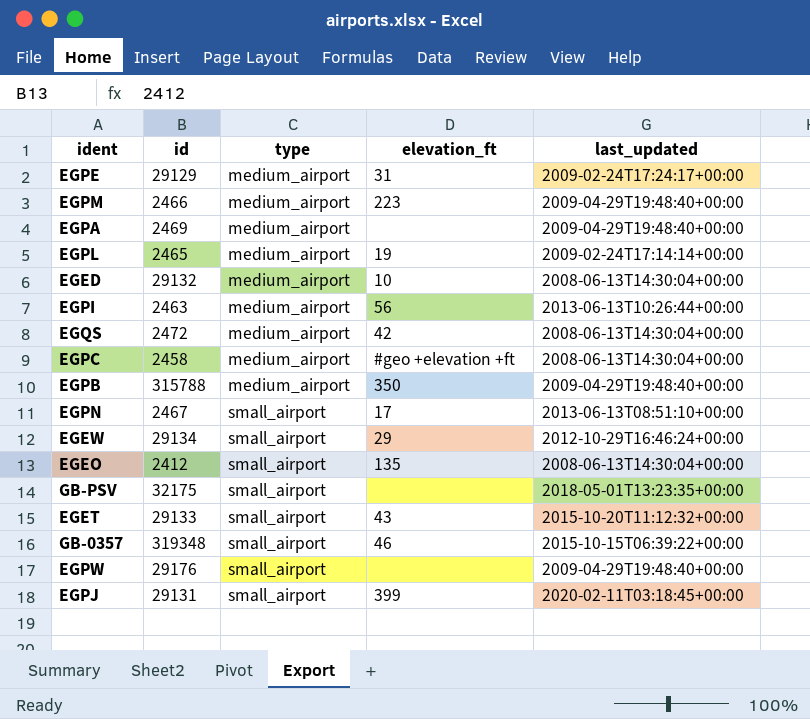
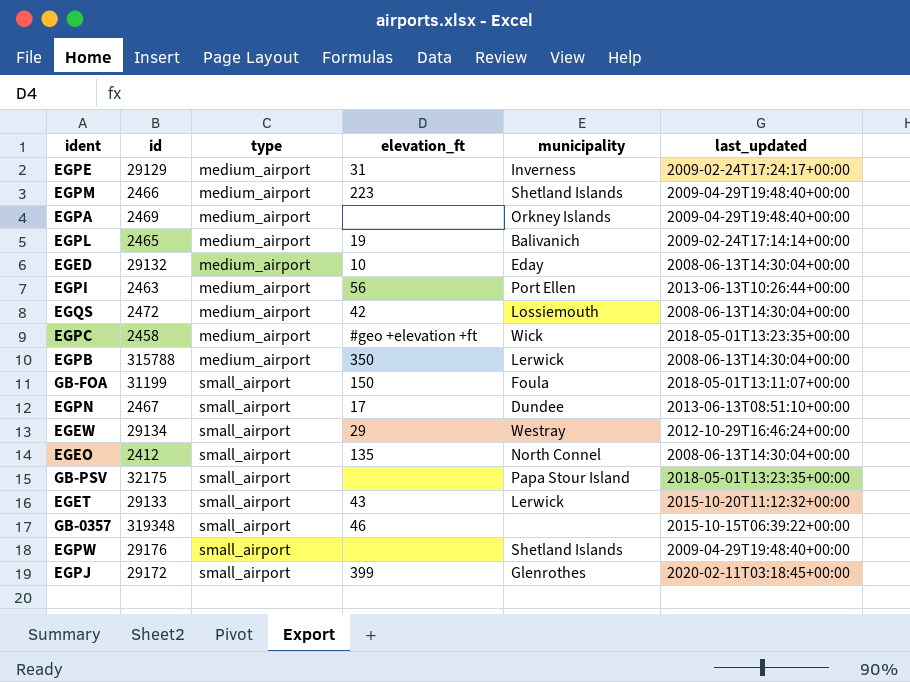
column municipality | position: none -> 5
EGPC | last_updated: 2008-06-13T14:30:04+00:00 -> 2018-05-01T13:23:35+00:00
EGPB | last_updated: 2009-04-29T19:48:40+00:00 -> 2008-06-13T14:30:04+00:00
row GB-FOA: none -> 31199 | small_airport | 150 | Foula | 2018-05-01T13:11:07+00:00
EGPJ | id: 29131 -> 29172

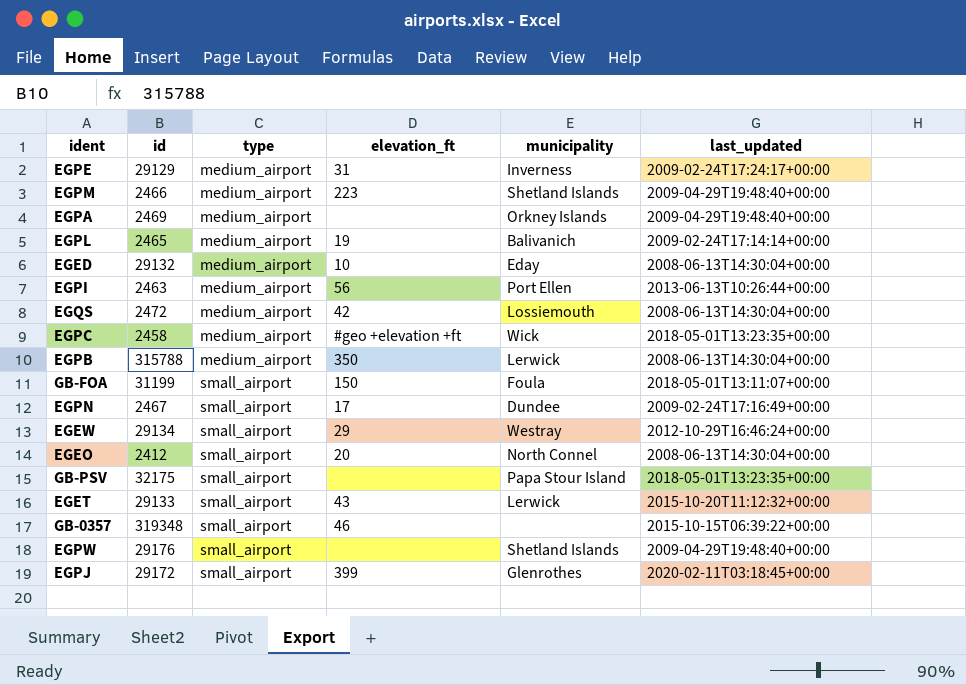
EGPN | last_updated: 2013-06-13T08:51:10+00:00 -> 2009-02-24T17:16:49+00:00
EGEO | elevation_ft: 135 -> 20

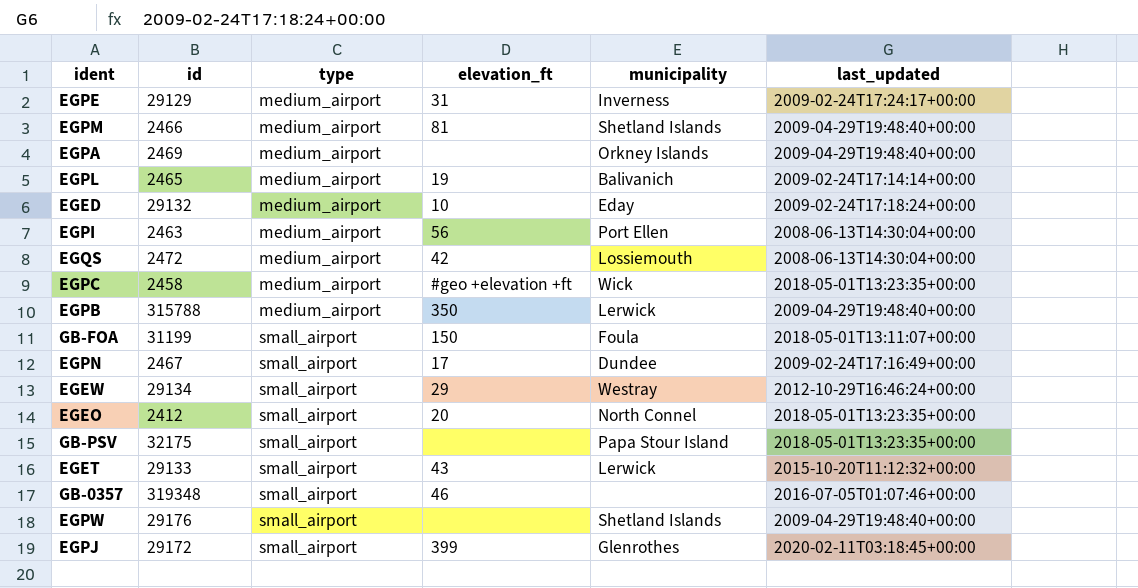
EGPM | elevation_ft: 223 -> 81
EGED | last_updated: 2008-06-13T14:30:04+00:00 -> 2009-02-24T17:18:24+00:00
EGPI | last_updated: 2013-06-13T10:26:44+00:00 -> 2008-06-13T14:30:04+00:00
EGPB | last_updated: 2008-06-13T14:30:04+00:00 -> 2009-04-29T19:48:40+00:00
EGEO | last_updated: 2008-06-13T14:30:04+00:00 -> 2018-05-01T13:23:35+00:00
GB-0357 | last_updated: 2015-10-15T06:39:22+00:00 -> 2016-07-05T01:07:46+00:00

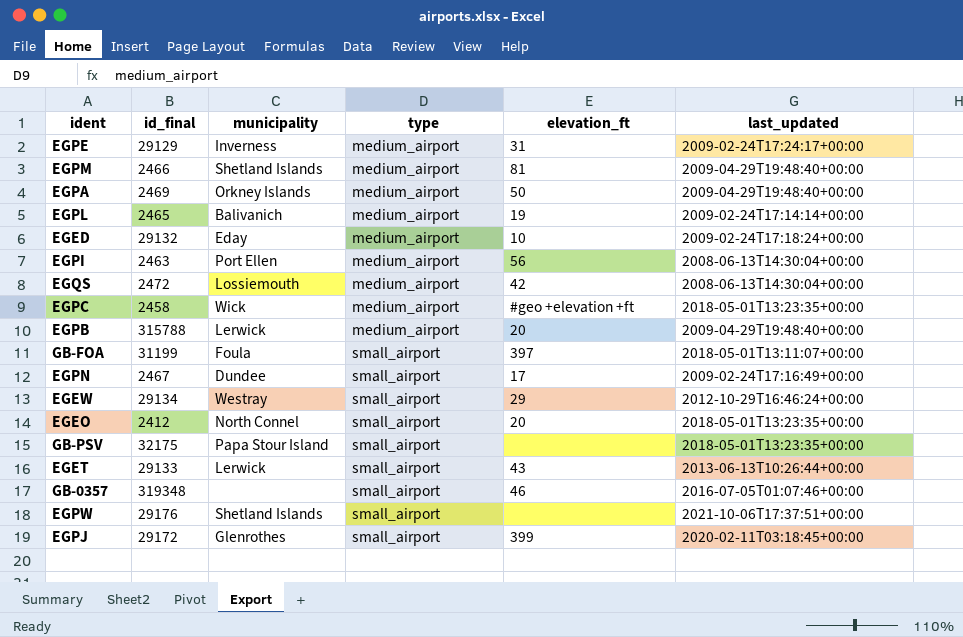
column name: id -> id_final
column municipality | position: 5 -> 3
EGPA | elevation_ft: none -> 50
EGPB | elevation_ft: 350 -> 20
GB-FOA | elevation_ft: 150 -> 397
EGET | last_updated: 2015-10-20T11:12:32+00:00 -> 2013-06-13T10:26:44+00:00
EGPW | last_updated: 2009-04-29T19:48:40+00:00 -> 2021-10-06T17:37:51+00:00

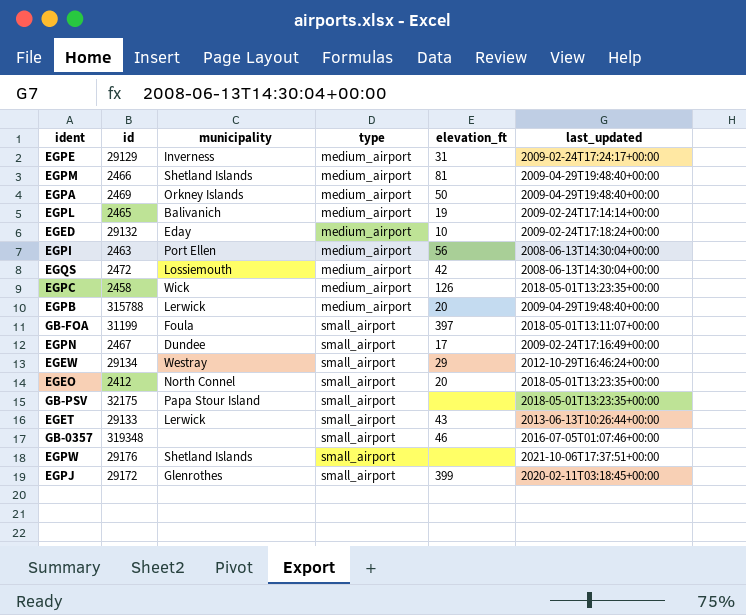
column name: id_final -> id
EGPC | elevation_ft: #geo +elevation +ft -> 126

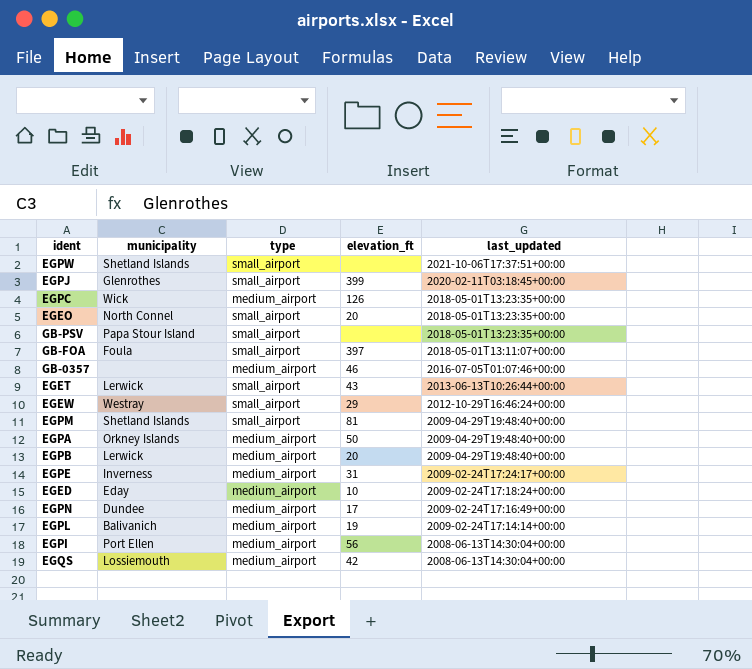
row order: type ascending -> last_updated descending
column id | position: 2 -> none
GB-0357 | type: small_airport -> medium_airport
EGPM | type: medium_airport -> small_airport
EGPN | type: small_airport -> medium_airport

